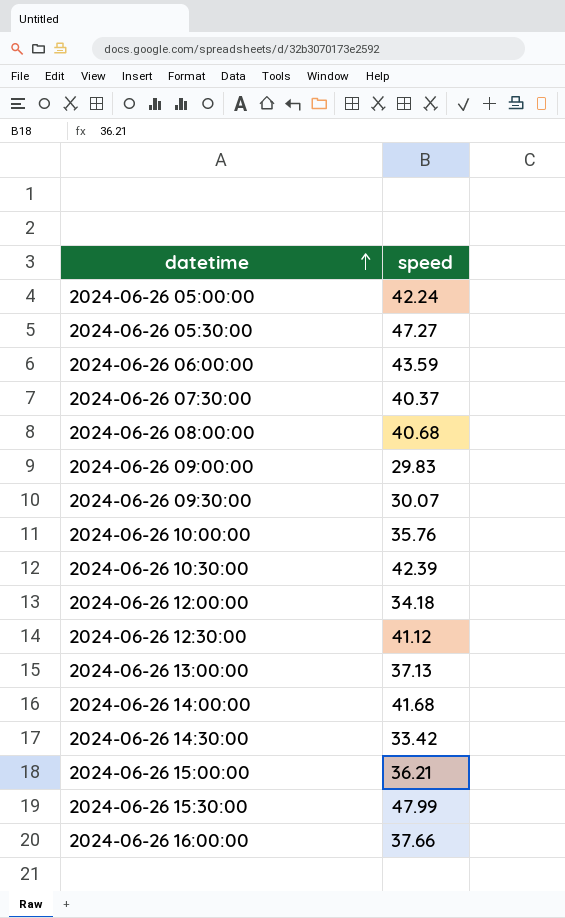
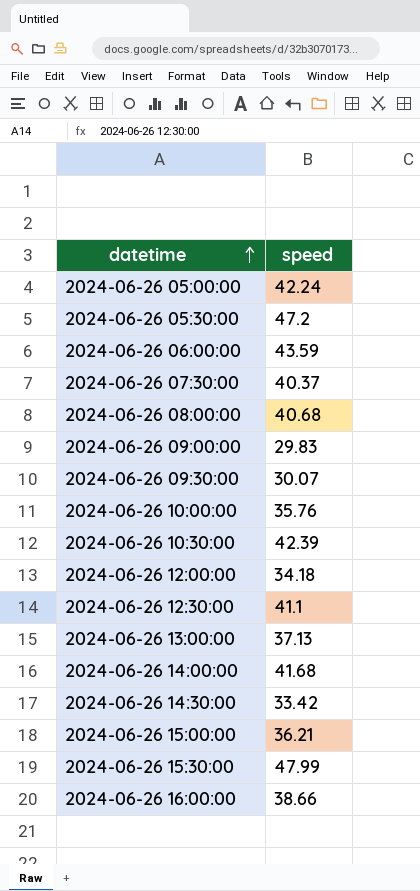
2024-06-26 05:30:00 | speed: 47.27 -> 47.2
2024-06-26 12:30:00 | speed: 41.12 -> 41.1
2024-06-26 16:00:00 | speed: 37.66 -> 38.66

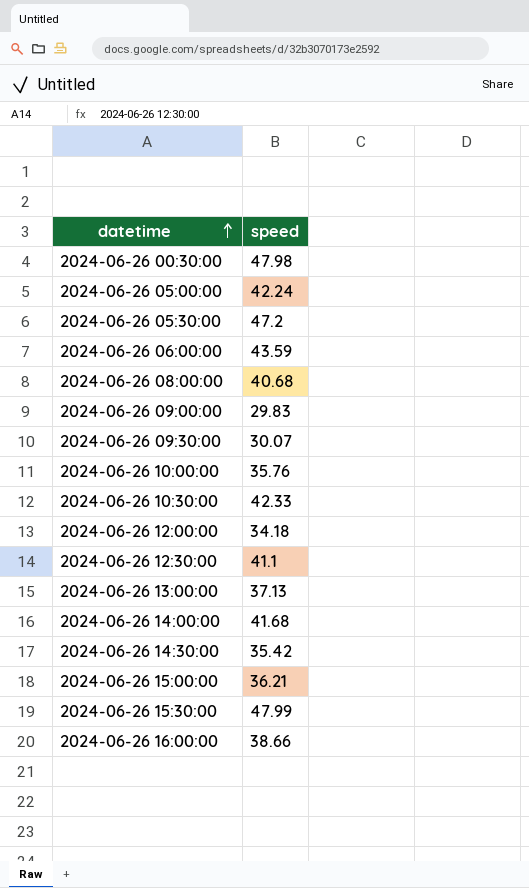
row 2024-06-26 07:30:00: 40.37 -> none
row 2024-06-26 00:30:00: none -> 47.98
2024-06-26 10:30:00 | speed: 42.39 -> 42.33
2024-06-26 14:30:00 | speed: 33.42 -> 35.42

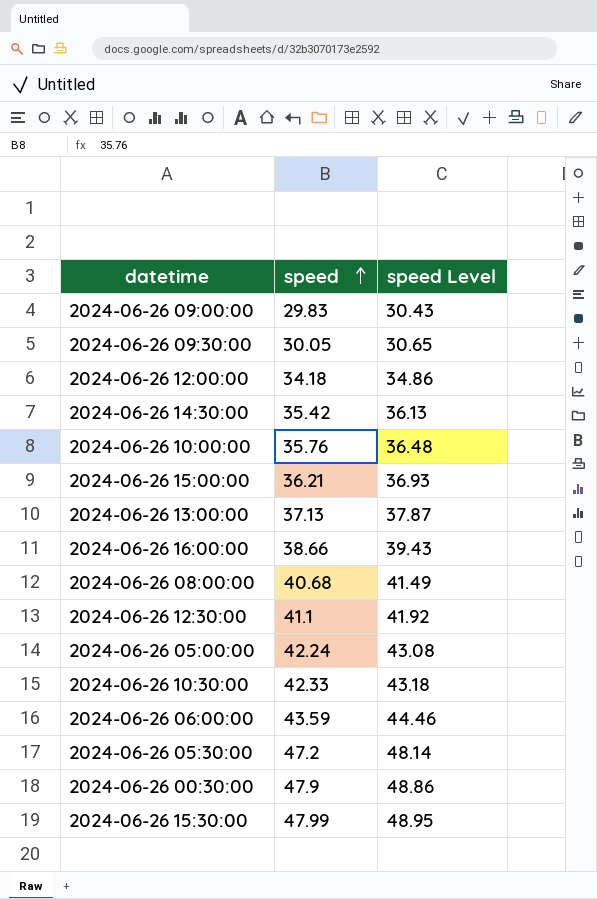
row order: datetime ascending -> speed ascending
column speed Level | formula: none -> [speed] * 1.02
row 2024-06-26 14:00:00: 41.68 -> none
2024-06-26 09:30:00 | speed: 30.07 -> 30.05
2024-06-26 00:30:00 | speed: 47.98 -> 47.9

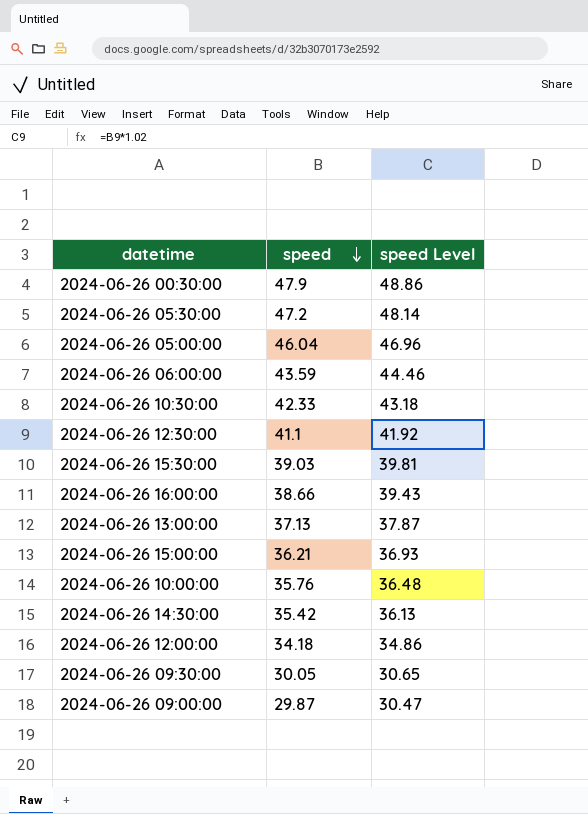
row order: speed ascending -> speed descending
row 2024-06-26 08:00:00: 40.68 | 41.49 -> none
2024-06-26 05:00:00 | speed: 42.24 -> 46.04
2024-06-26 05:00:00 | speed Level: 43.08 -> 46.96
2024-06-26 15:30:00 | speed: 47.99 -> 39.03
2024-06-26 15:30:00 | speed Level: 48.95 -> 39.81
2024-06-26 09:00:00 | speed: 29.83 -> 29.87
2024-06-26 09:00:00 | speed Level: 30.43 -> 30.47

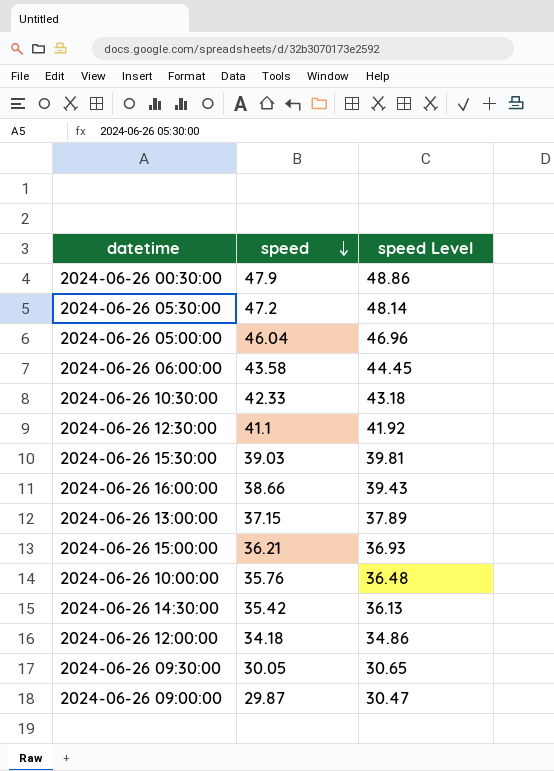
2024-06-26 06:00:00 | speed: 43.59 -> 43.58
2024-06-26 06:00:00 | speed Level: 44.46 -> 44.45
2024-06-26 13:00:00 | speed: 37.13 -> 37.15
2024-06-26 13:00:00 | speed Level: 37.87 -> 37.89

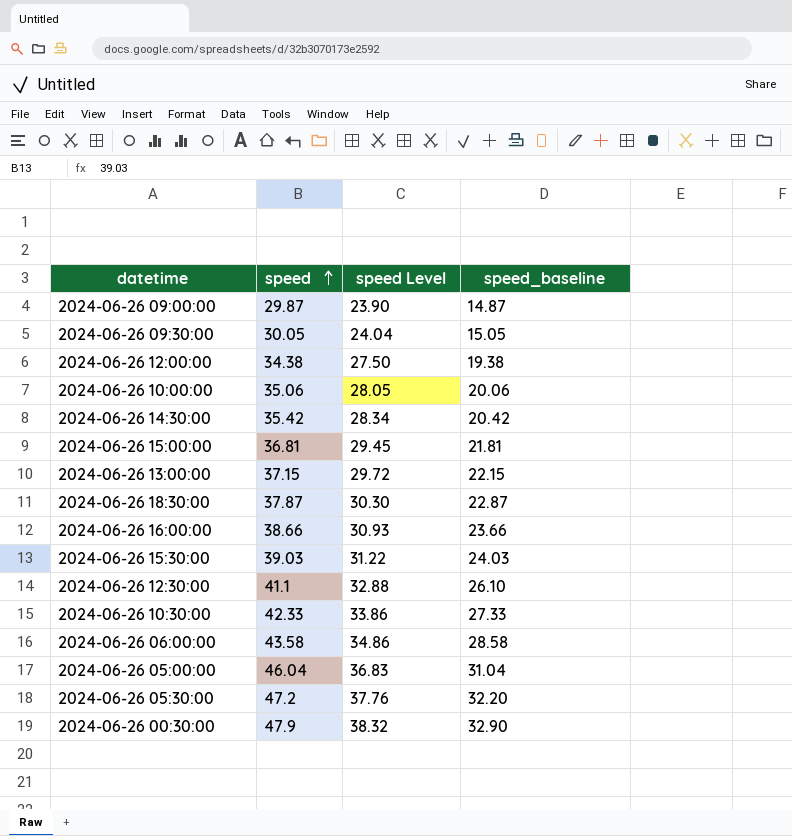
row order: speed descending -> speed ascending
column speed Level | formula: [speed] * 1.02 -> [speed] * 0.8
column speed_baseline | formula: none -> [speed] - 15
2024-06-26 12:00:00 | speed: 34.18 -> 34.38
2024-06-26 10:00:00 | speed: 35.76 -> 35.06
2024-06-26 15:00:00 | speed: 36.21 -> 36.81
row 2024-06-26 18:30:00: none -> 37.87 | 30.30 | 22.87

